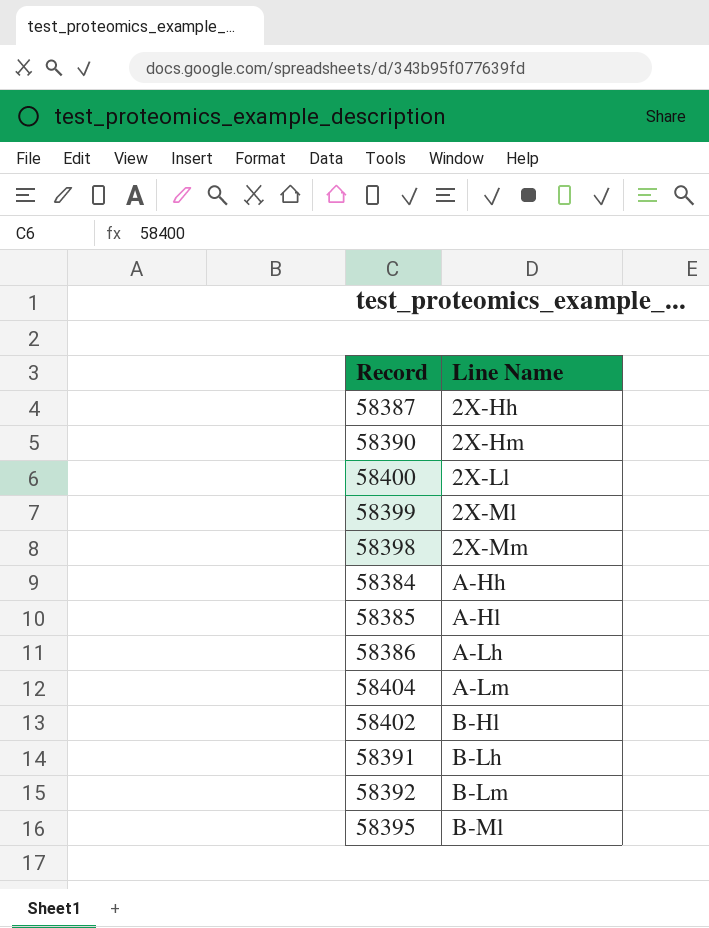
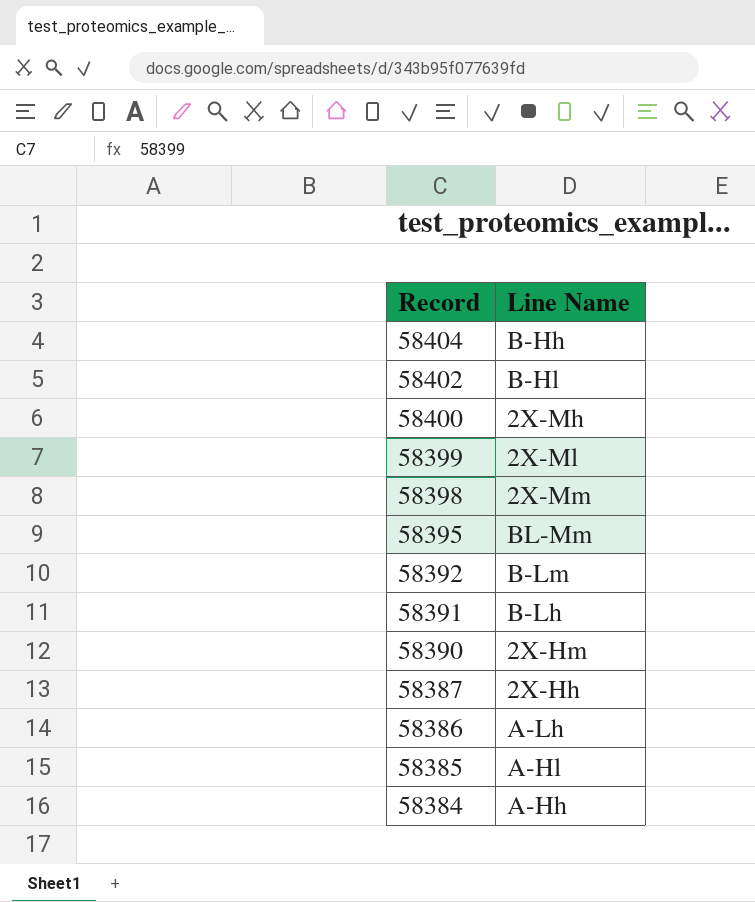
row order: Line Name ascending -> Record descending
58404 | Line Name: A-Lm -> B-Hh
58400 | Line Name: 2X-Ll -> 2X-Mh
58395 | Line Name: B-Ml -> BL-Mm

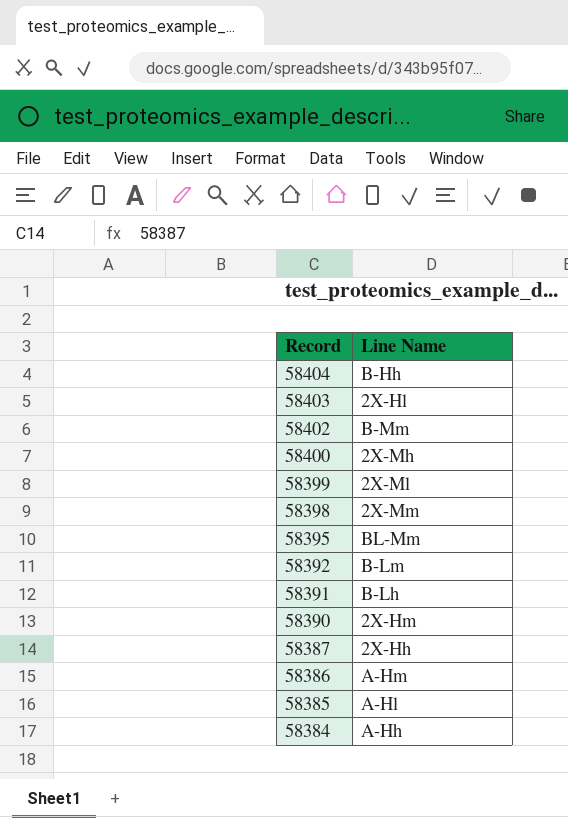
row 58403: none -> 2X-Hl
58402 | Line Name: B-Hl -> B-Mm
58386 | Line Name: A-Lh -> A-Hm

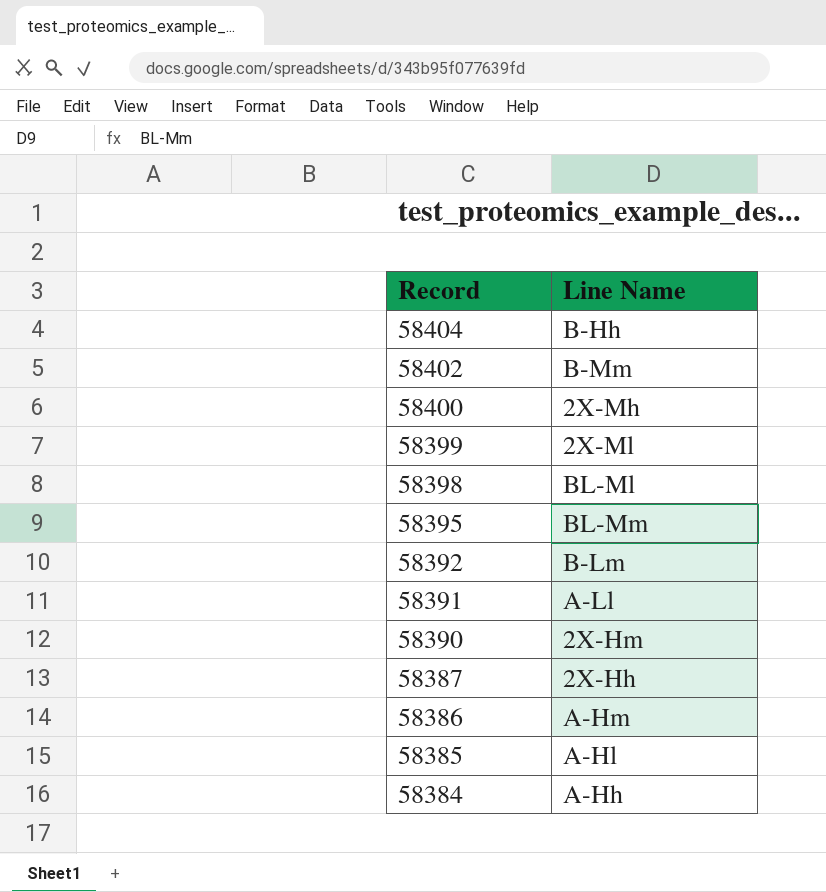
row 58403: 2X-Hl -> none
58398 | Line Name: 2X-Mm -> BL-Ml
58391 | Line Name: B-Lh -> A-Ll

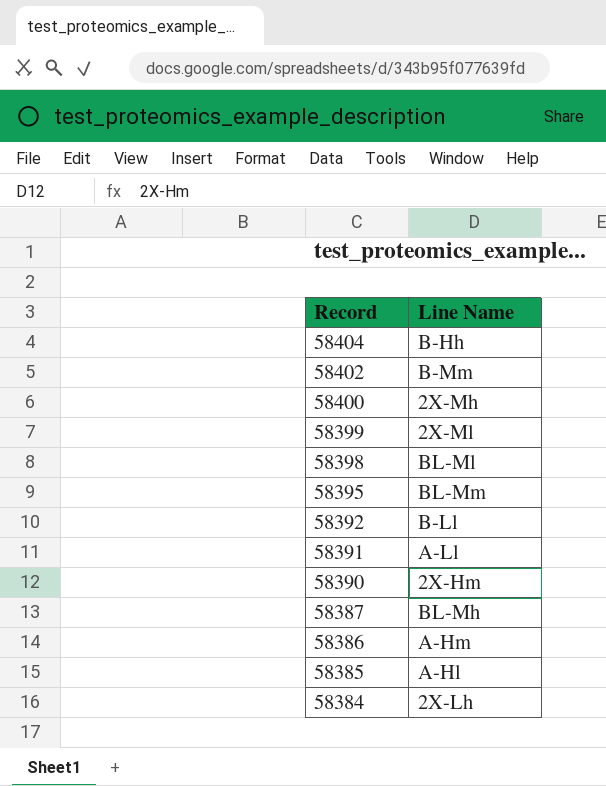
58392 | Line Name: B-Lm -> B-Ll
58387 | Line Name: 2X-Hh -> BL-Mh
58384 | Line Name: A-Hh -> 2X-Lh

